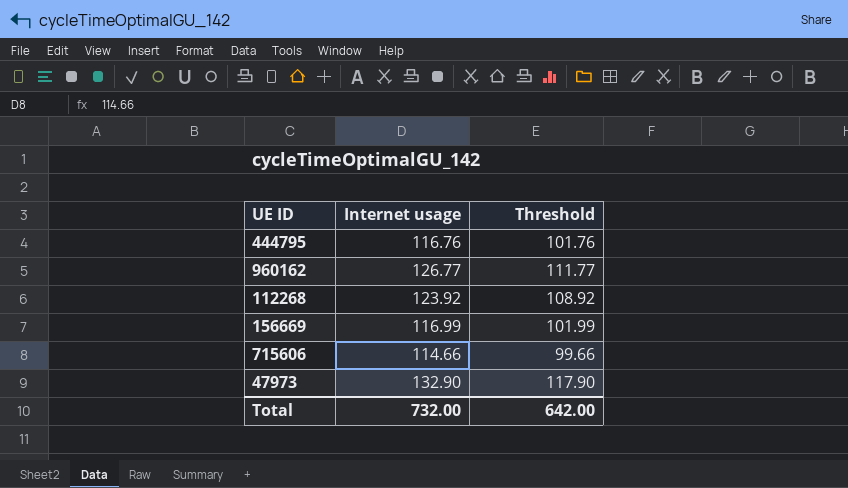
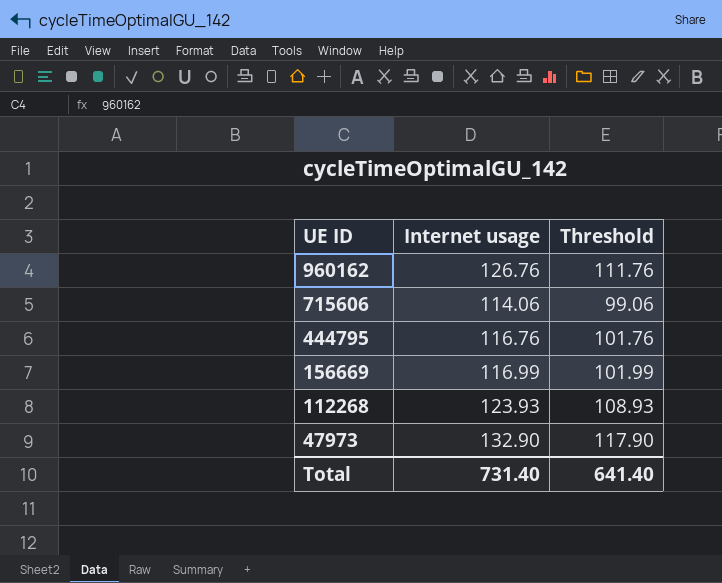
row order: none -> UE ID descending
960162 | Internet usage: 126.77 -> 126.76
960162 | Threshold: 111.77 -> 111.76
715606 | Internet usage: 114.66 -> 114.06
715606 | Threshold: 99.66 -> 99.06
112268 | Internet usage: 123.92 -> 123.93
112268 | Threshold: 108.92 -> 108.93
Total | Internet usage: 732.00 -> 731.40
Total | Threshold: 642.00 -> 641.40

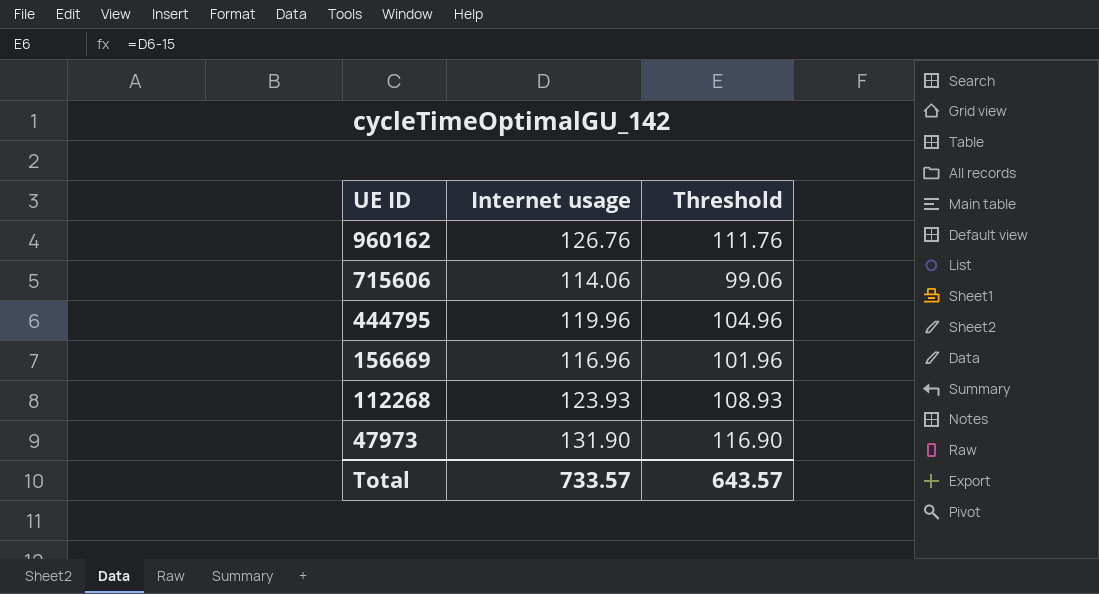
444795 | Internet usage: 116.76 -> 119.96
444795 | Threshold: 101.76 -> 104.96
156669 | Internet usage: 116.99 -> 116.96
156669 | Threshold: 101.99 -> 101.96
47973 | Internet usage: 132.90 -> 131.90
47973 | Threshold: 117.90 -> 116.90
Total | Internet usage: 731.40 -> 733.57
Total | Threshold: 641.40 -> 643.57

